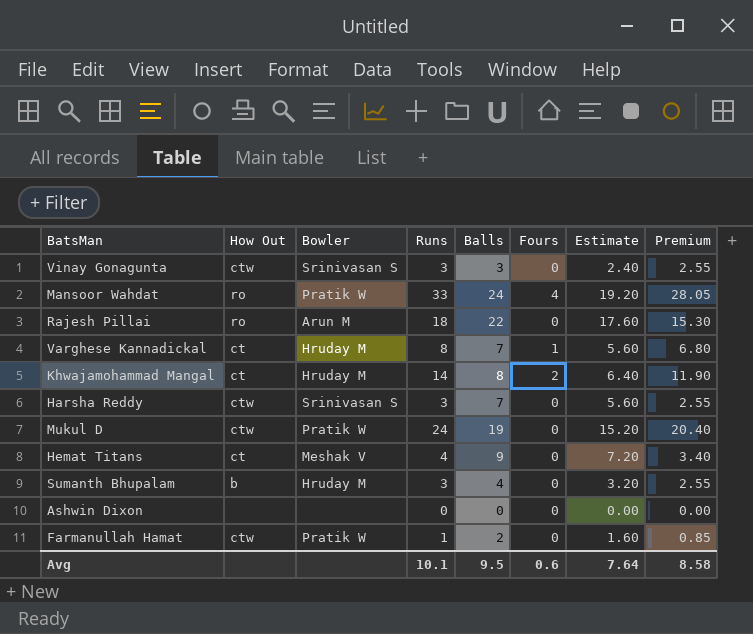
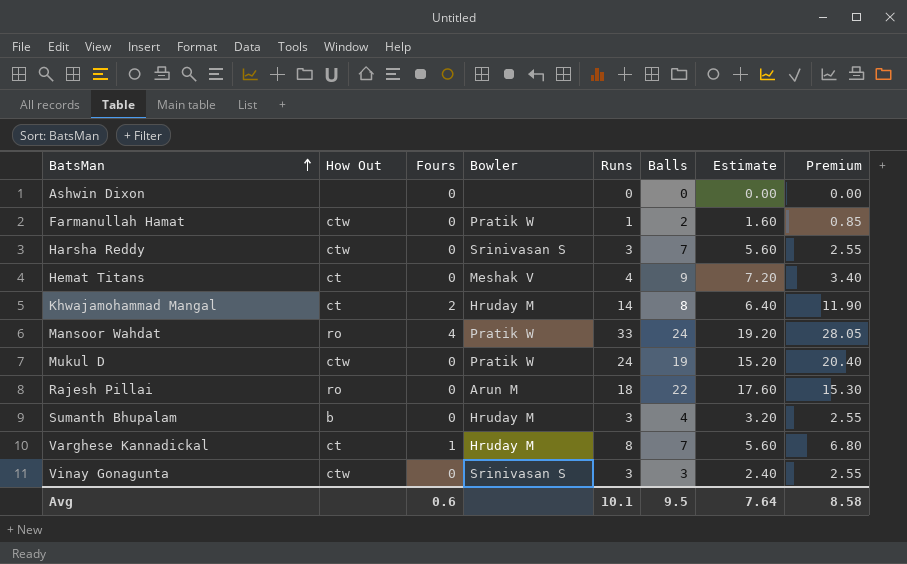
row order: none -> BatsMan ascending
column Fours | position: 6 -> 3

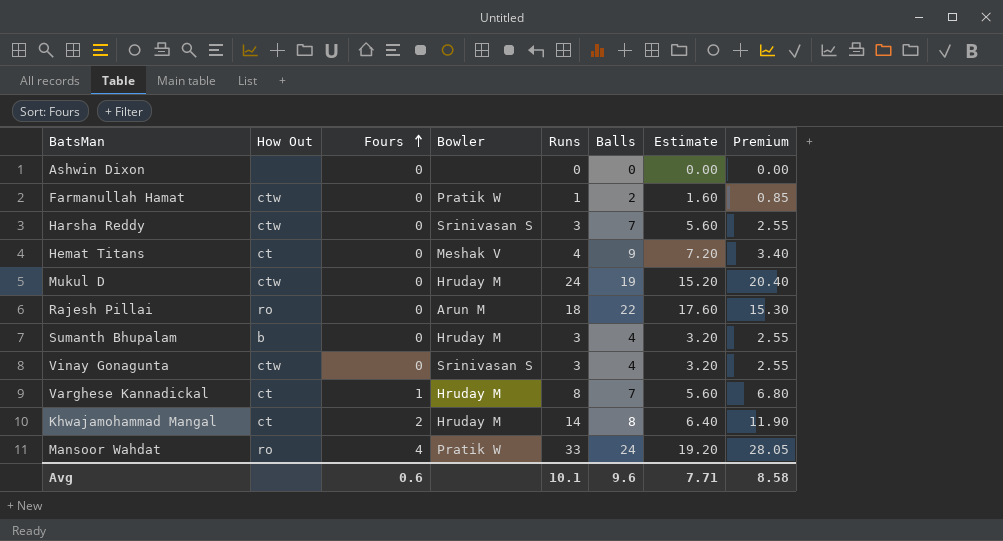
row order: BatsMan ascending -> Fours ascending
Mukul D | Bowler: Pratik W -> Hruday M
Vinay Gonagunta | Balls: 3 -> 4
Vinay Gonagunta | Estimate: 2.40 -> 3.20
Avg | Balls: 9.5 -> 9.6
Avg | Estimate: 7.64 -> 7.71

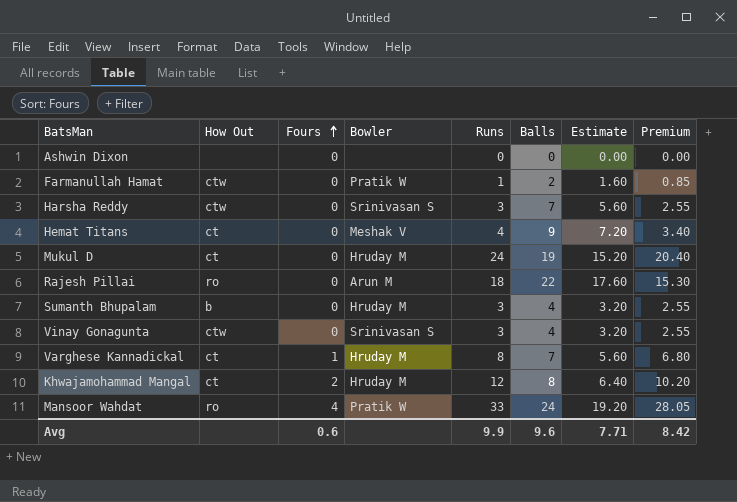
Mukul D | How Out: ctw -> ct
Khwajamohammad Mangal | Runs: 14 -> 12
Khwajamohammad Mangal | Premium: 11.90 -> 10.20
Avg | Runs: 10.1 -> 9.9
Avg | Premium: 8.58 -> 8.42

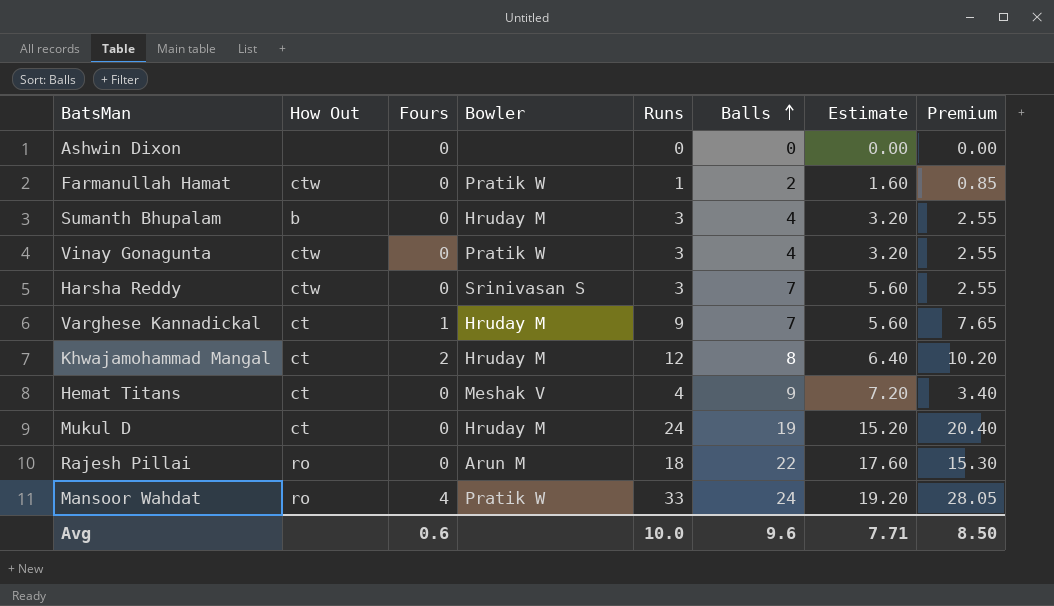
row order: Fours ascending -> Balls ascending
Vinay Gonagunta | Bowler: Srinivasan S -> Pratik W
Varghese Kannadickal | Runs: 8 -> 9
Varghese Kannadickal | Premium: 6.80 -> 7.65
Avg | Runs: 9.9 -> 10.0
Avg | Premium: 8.42 -> 8.50

